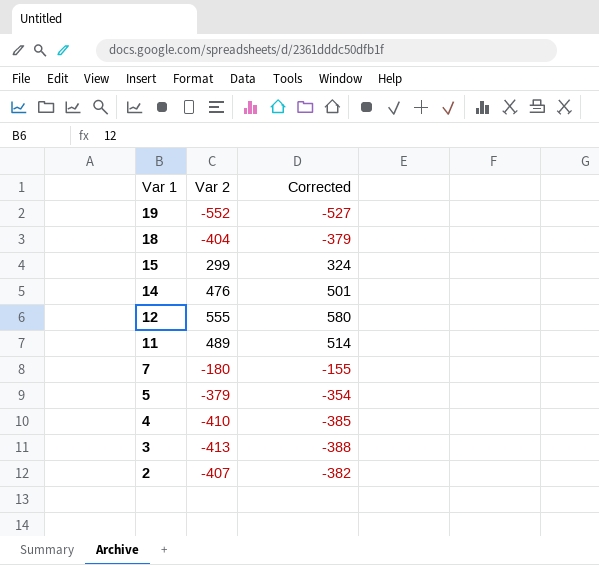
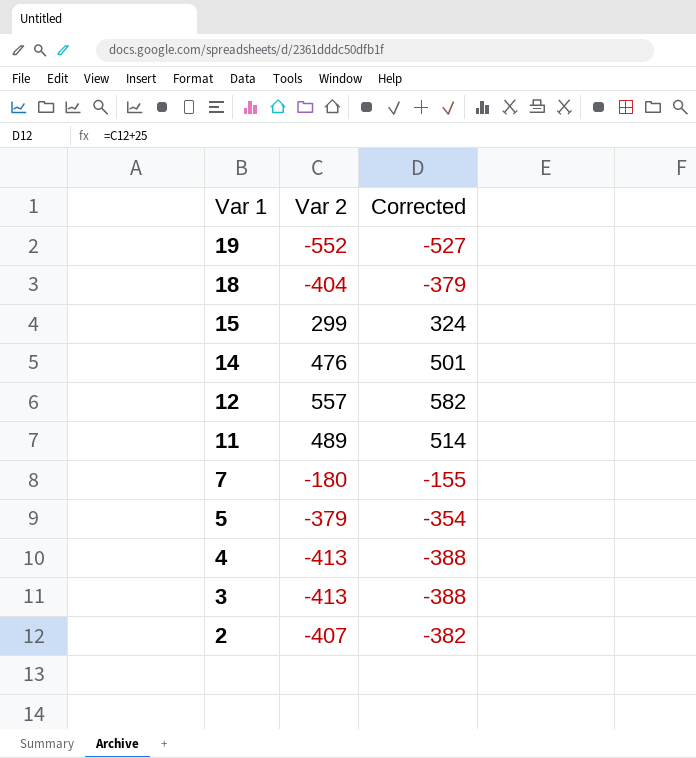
12 | Var 2: 555 -> 557
12 | Corrected: 580 -> 582
4 | Var 2: -410 -> -413
4 | Corrected: -385 -> -388

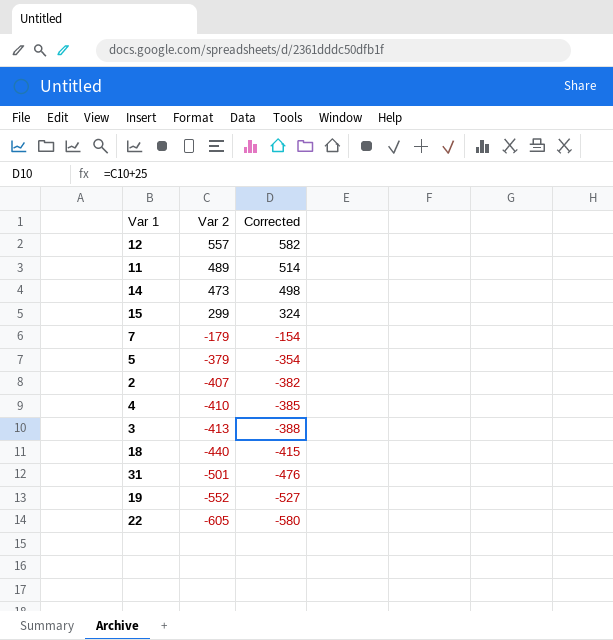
row order: Var 1 descending -> Var 2 descending
14 | Var 2: 476 -> 473
14 | Corrected: 501 -> 498
7 | Var 2: -180 -> -179
7 | Corrected: -155 -> -154
4 | Var 2: -413 -> -410
4 | Corrected: -388 -> -385
18 | Var 2: -404 -> -440
18 | Corrected: -379 -> -415
row 31: none -> -501 | -476
row 22: none -> -605 | -580

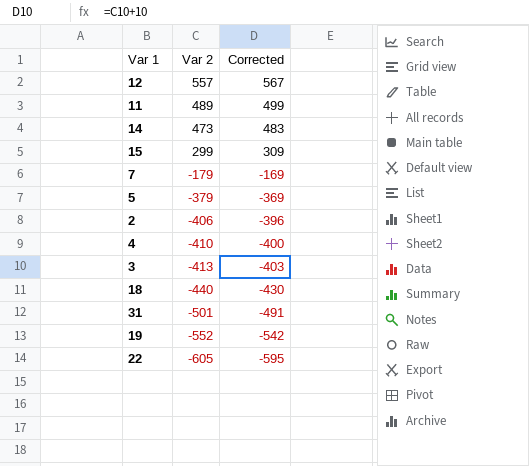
column Corrected | formula: [Var 2] + 25 -> [Var 2] + 10
2 | Var 2: -407 -> -406

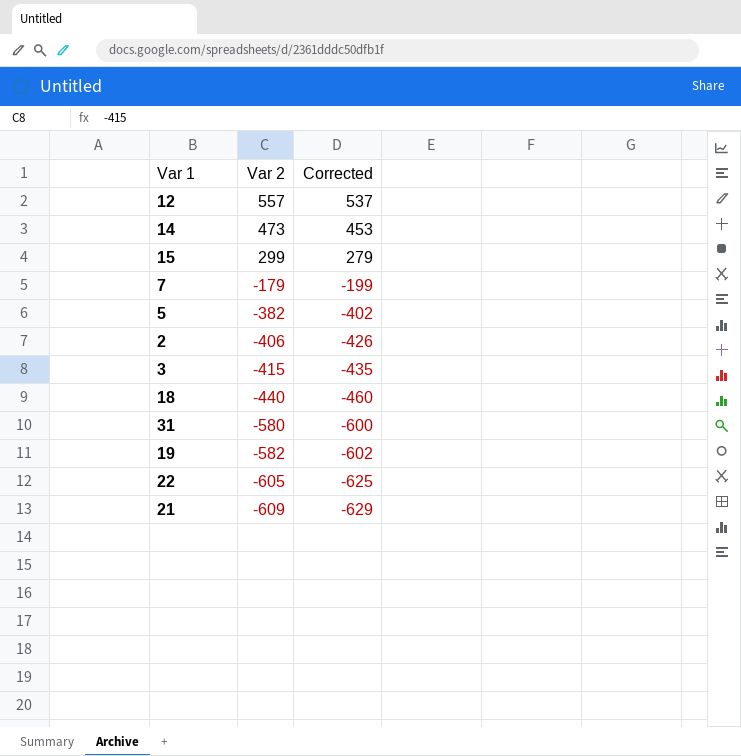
column Corrected | formula: [Var 2] + 10 -> [Var 2] - 20
row 11: 489 | 499 -> none
row 4: -410 | -400 -> none
5 | Var 2: -379 -> -382
3 | Var 2: -413 -> -415
31 | Var 2: -501 -> -580
19 | Var 2: -552 -> -582
row 21: none -> -609 | -629

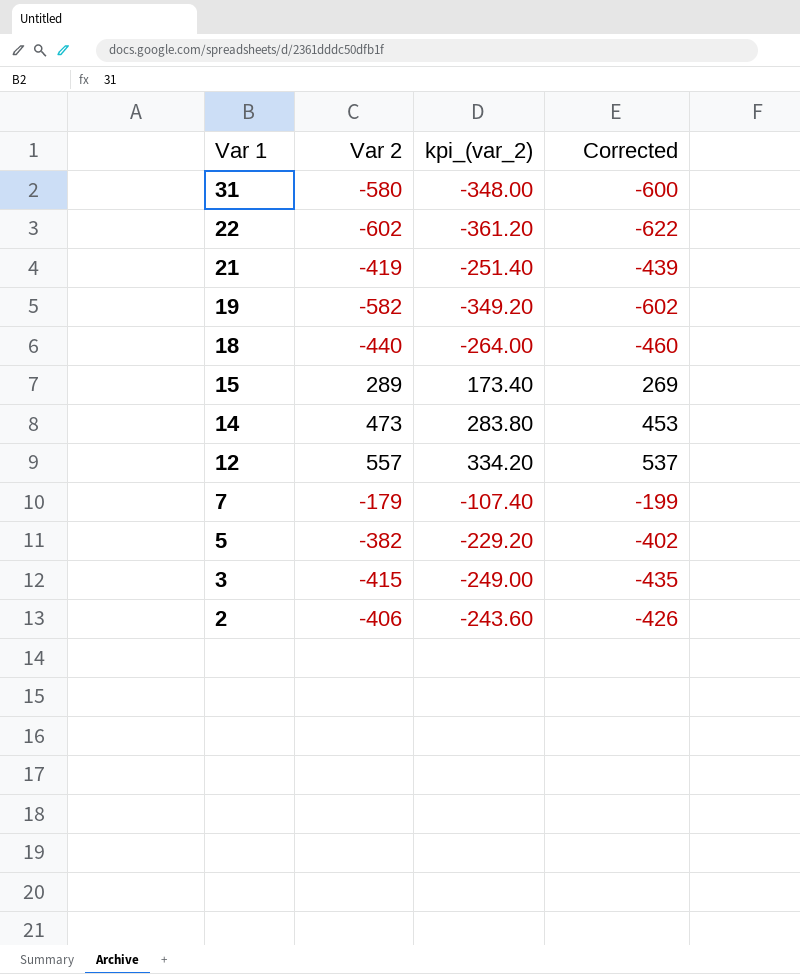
row order: Var 2 descending -> Var 1 descending
column kpi_(var_2) | formula: none -> [Var 2] * 0.6
22 | Var 2: -605 -> -602
22 | Corrected: -625 -> -622
21 | Var 2: -609 -> -419
21 | Corrected: -629 -> -439
15 | Var 2: 299 -> 289
15 | Corrected: 279 -> 269

